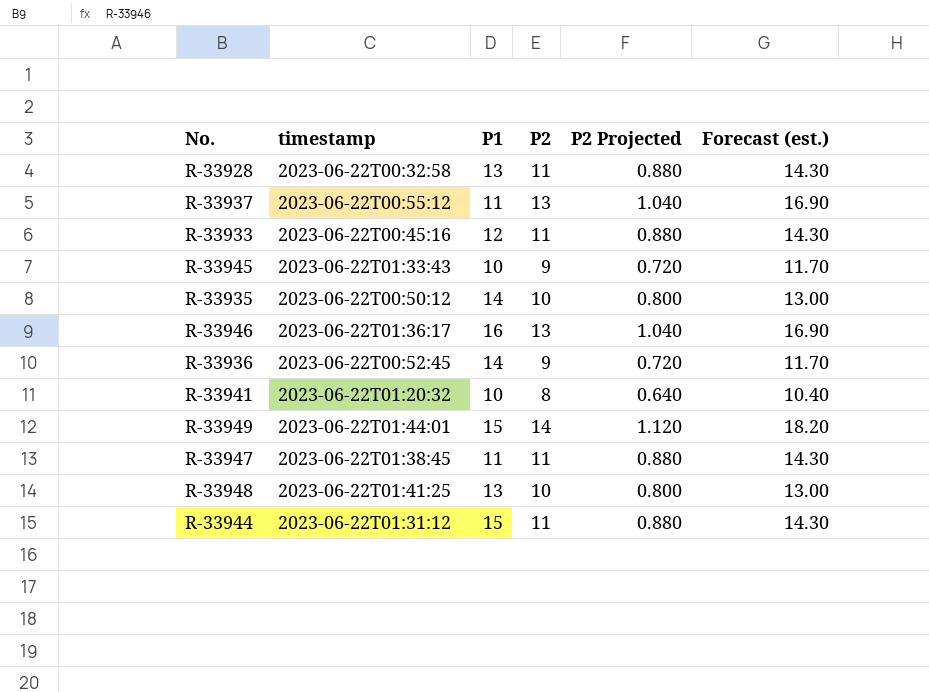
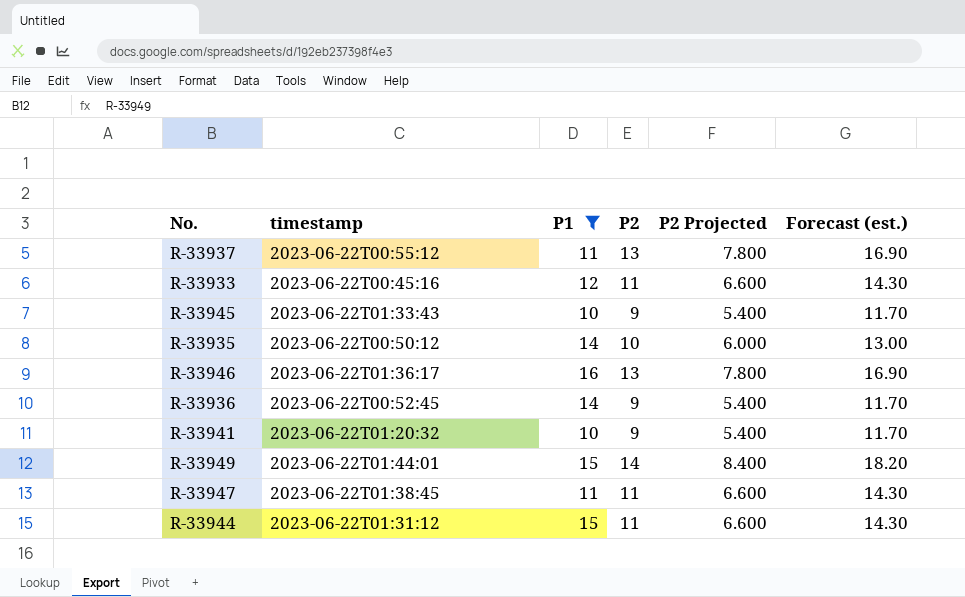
filter: none -> P1 != 13
column P2 Projected | formula: [P2] * 0.08 -> [P2] * 0.6
R-33941 | P2: 8 -> 9
R-33941 | Forecast (est.): 10.40 -> 11.70

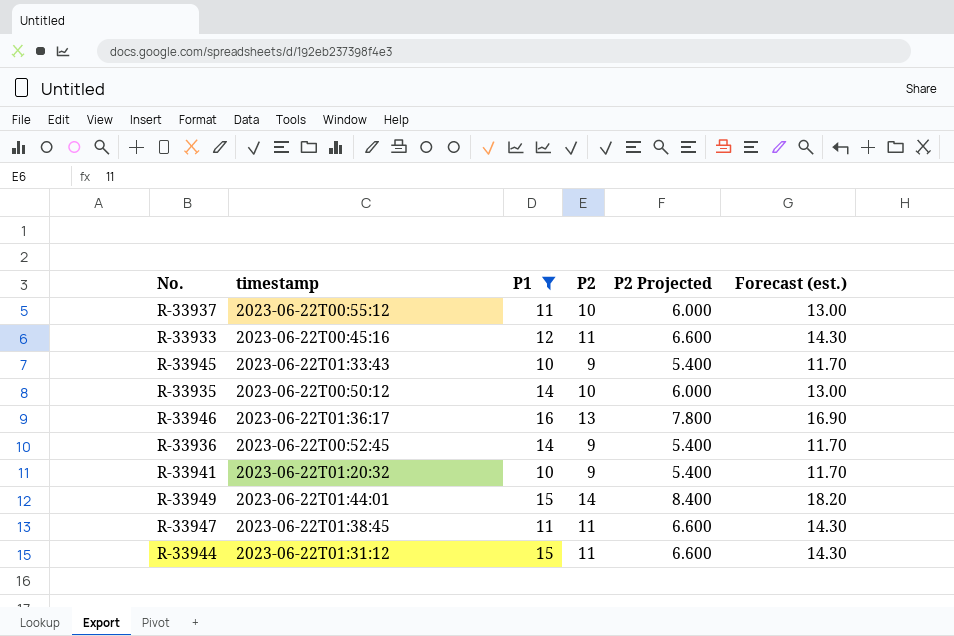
R-33937 | P2: 13 -> 10
R-33937 | P2 Projected: 7.800 -> 6.000
R-33937 | Forecast (est.): 16.90 -> 13.00

